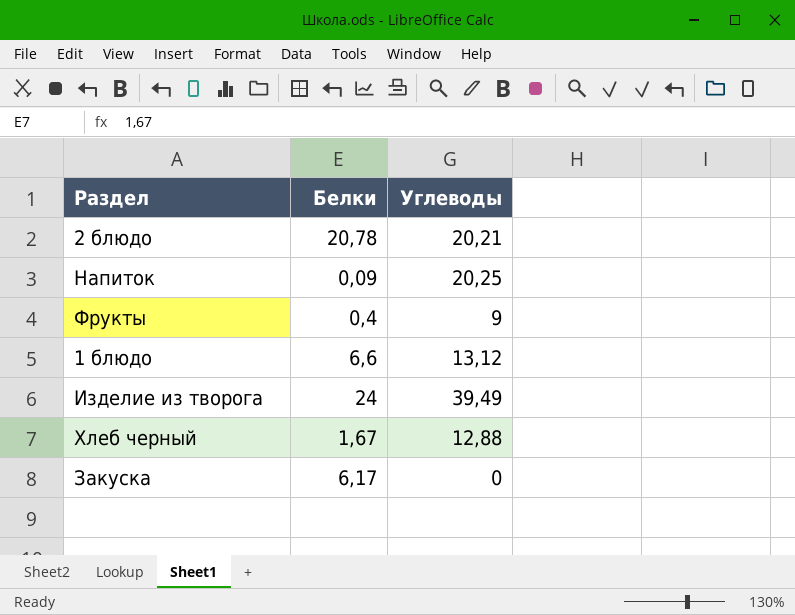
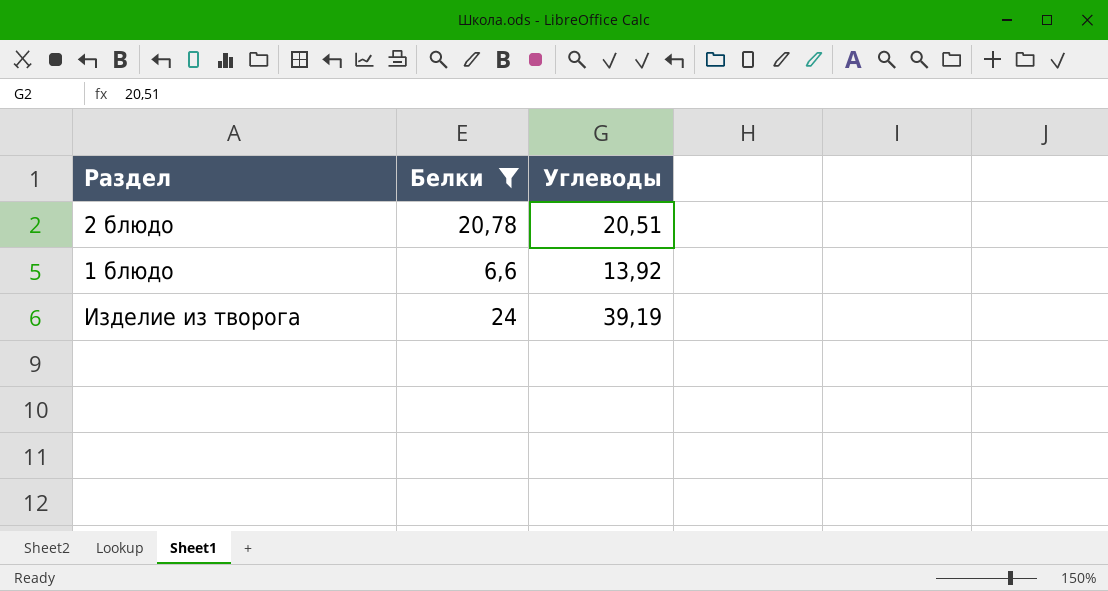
filter: none -> Белки >= 6,6
2 блюдо | Углеводы: 20,21 -> 20,51
1 блюдо | Углеводы: 13,12 -> 13,92
Изделие из творога | Углеводы: 39,49 -> 39,19

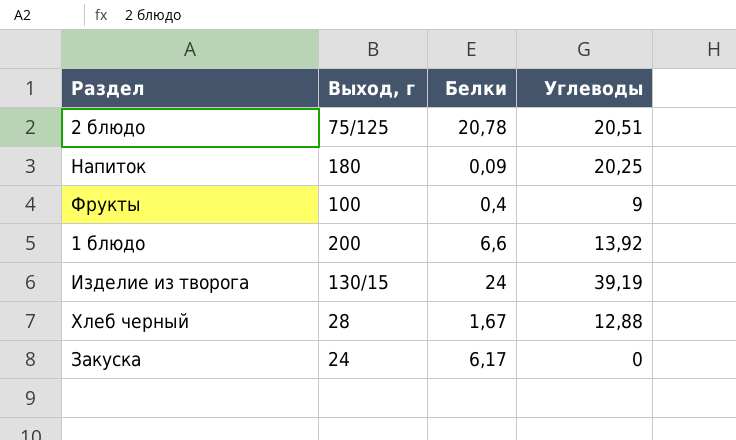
filter: Белки >= 6,6 -> none
column Выход, г | position: none -> 2

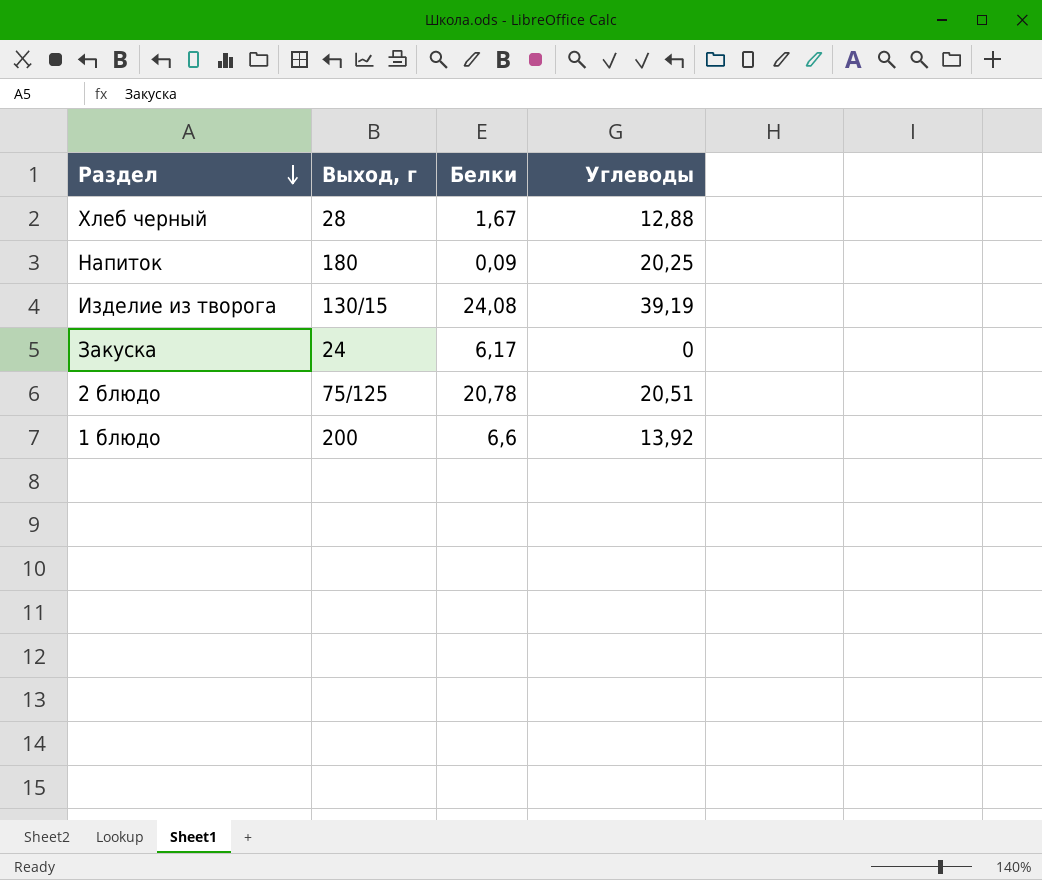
row order: none -> Раздел descending
row Фрукты: 100 | 0,4 | 9 -> none
Изделие из творога | Белки: 24 -> 24,08

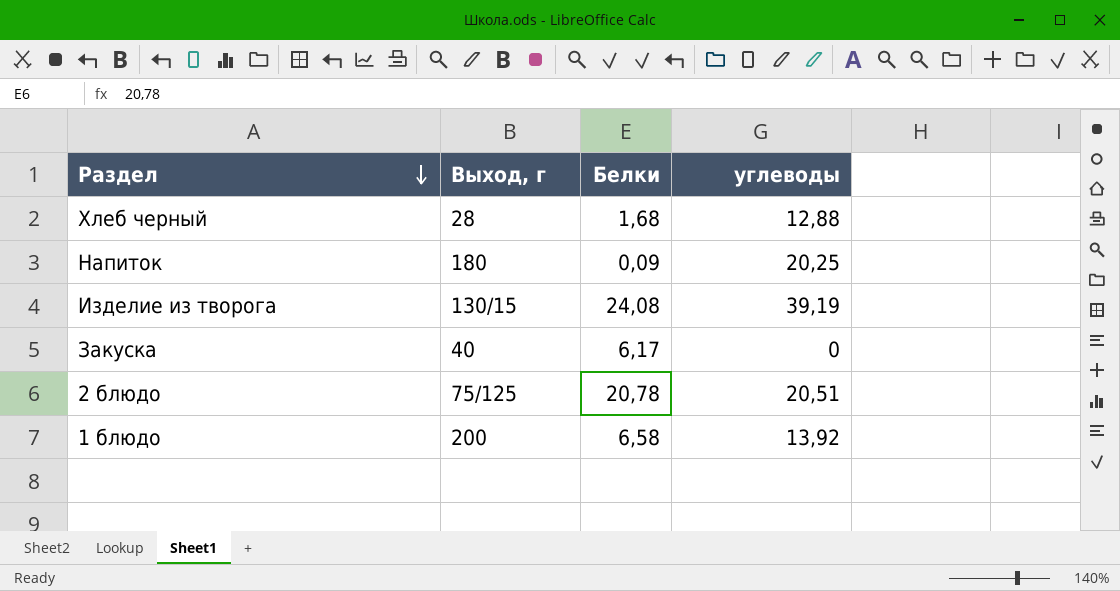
column name: Углеводы -> углеводы
Хлеб черный | Белки: 1,67 -> 1,68
Закуска | Выход, г: 24 -> 40
1 блюдо | Белки: 6,6 -> 6,58

